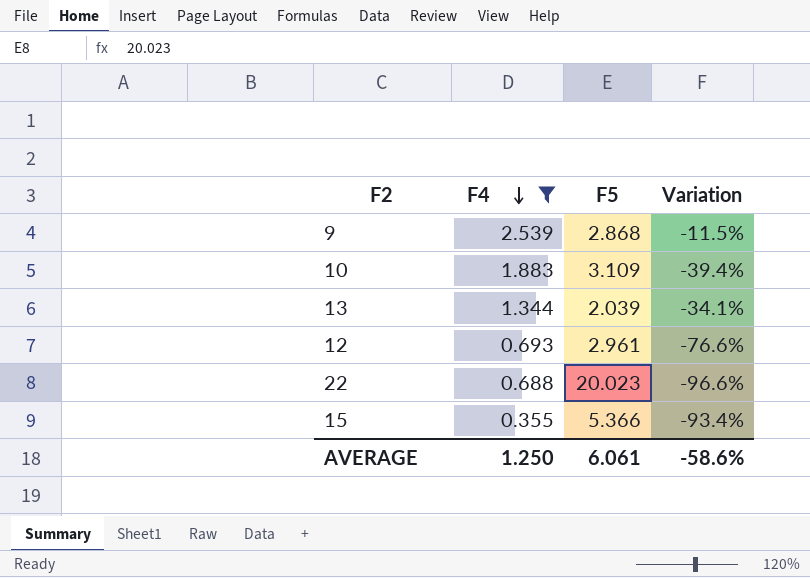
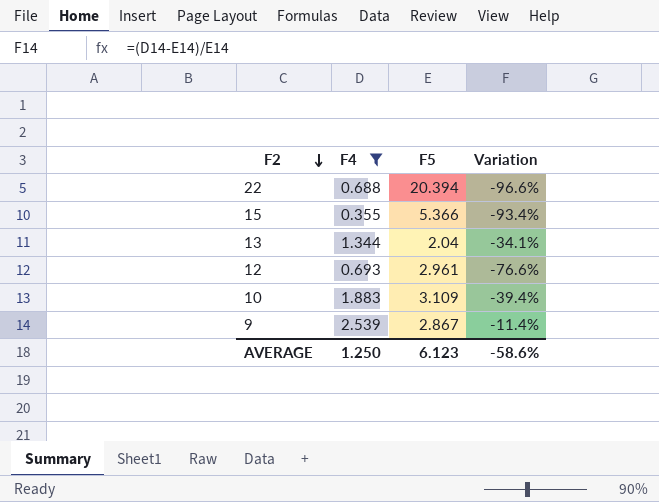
row order: F4 descending -> F2 descending
22 | F5: 20.023 -> 20.394
13 | F5: 2.039 -> 2.04
9 | F5: 2.868 -> 2.867
9 | Variation: -11.5% -> -11.4%
AVERAGE | F5: 6.061 -> 6.123

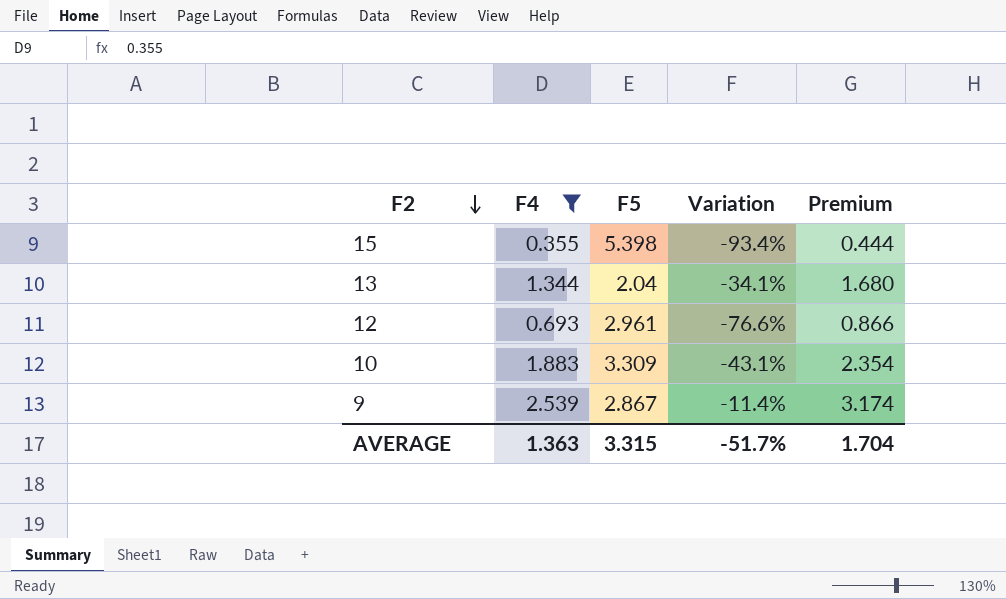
column Premium | formula: none -> [F4] * 1.25
row 22: 0.688 | 20.394 | -96.6% -> none
15 | F5: 5.366 -> 5.398
10 | F5: 3.109 -> 3.309
10 | Variation: -39.4% -> -43.1%
AVERAGE | F4: 1.250 -> 1.363
AVERAGE | F5: 6.123 -> 3.315
AVERAGE | Variation: -58.6% -> -51.7%

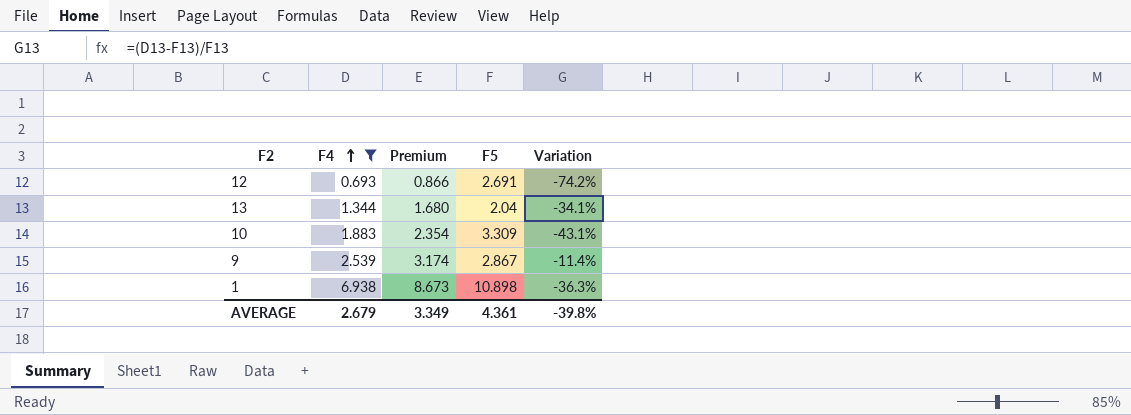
row order: F2 descending -> F4 ascending
column Premium | position: 5 -> 3
row 15: 0.355 | 5.398 | -93.4% | 0.444 -> none
12 | F5: 2.961 -> 2.691
12 | Variation: -76.6% -> -74.2%
row 1: none -> 6.938 | 8.673 | 10.898 | -36.3%
AVERAGE | F4: 1.363 -> 2.679
AVERAGE | Premium: 1.704 -> 3.349
AVERAGE | F5: 3.315 -> 4.361
AVERAGE | Variation: -51.7% -> -39.8%

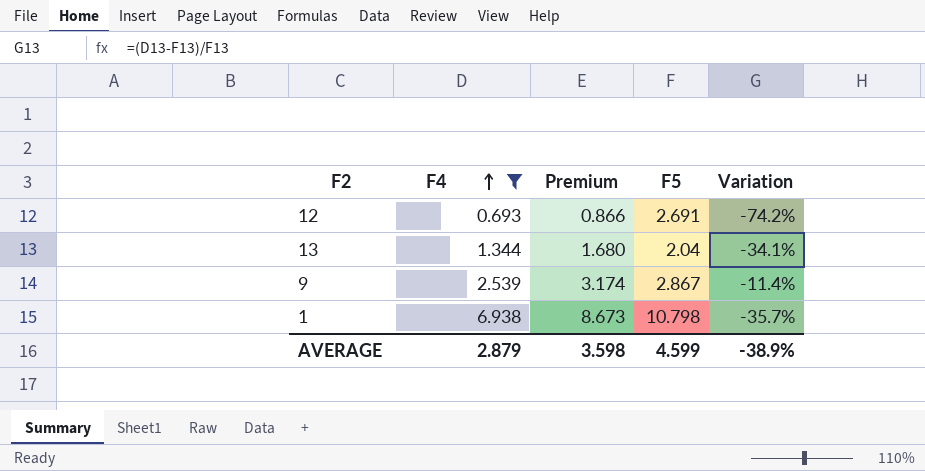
row 10: 1.883 | 2.354 | 3.309 | -43.1% -> none
1 | F5: 10.898 -> 10.798
1 | Variation: -36.3% -> -35.7%
AVERAGE | F4: 2.679 -> 2.879
AVERAGE | Premium: 3.349 -> 3.598
AVERAGE | F5: 4.361 -> 4.599
AVERAGE | Variation: -39.8% -> -38.9%

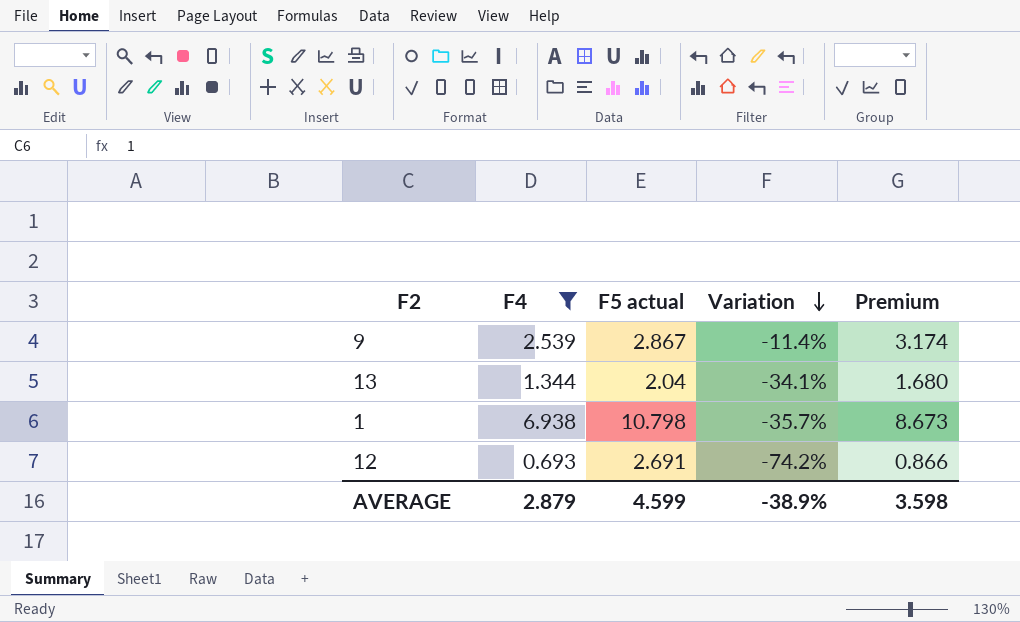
row order: F4 ascending -> Variation descending
column name: F5 -> F5 actual
column Premium | position: 3 -> 5

